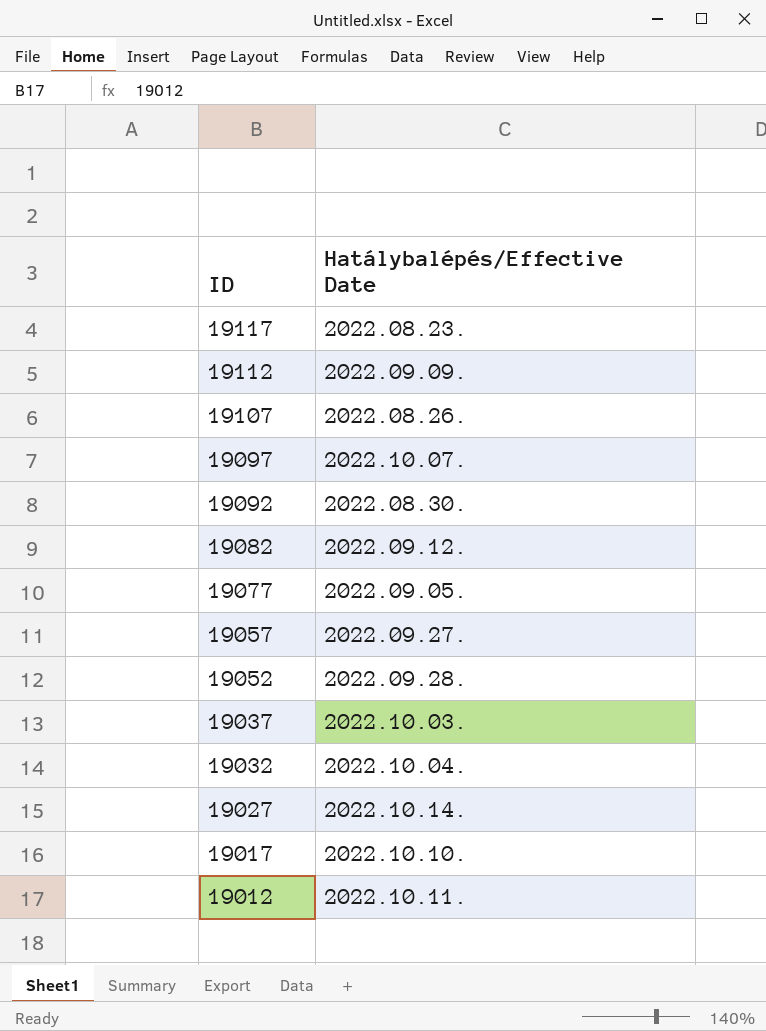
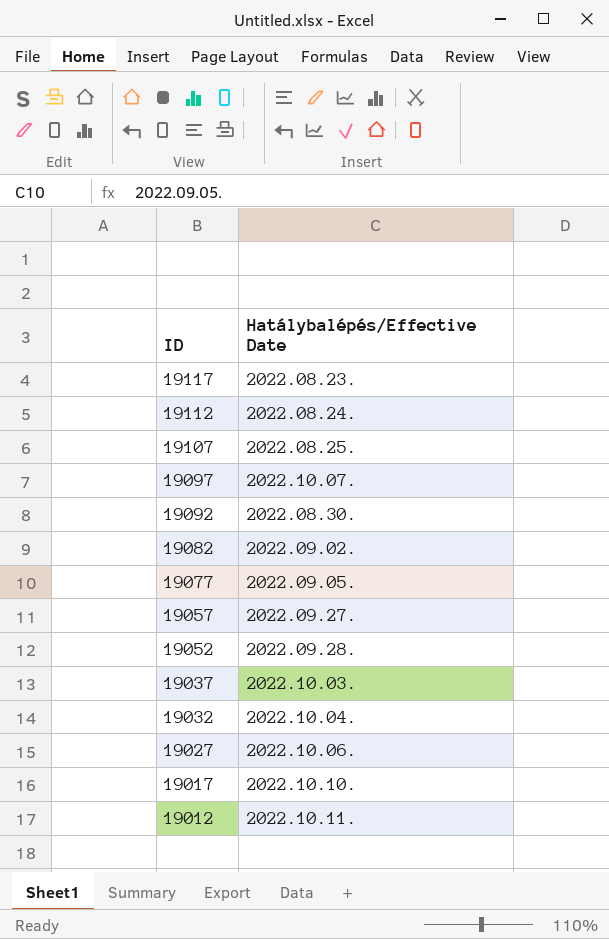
19112 | Hatálybalépés/Effective Date: 2022.09.09. -> 2022.08.24.
19107 | Hatálybalépés/Effective Date: 2022.08.26. -> 2022.08.25.
19082 | Hatálybalépés/Effective Date: 2022.09.12. -> 2022.09.02.
19027 | Hatálybalépés/Effective Date: 2022.10.14. -> 2022.10.06.

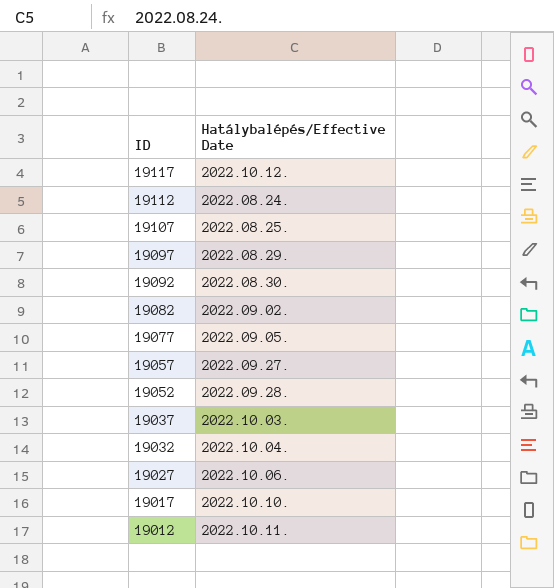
19117 | Hatálybalépés/Effective Date: 2022.08.23. -> 2022.10.12.
19097 | Hatálybalépés/Effective Date: 2022.10.07. -> 2022.08.29.

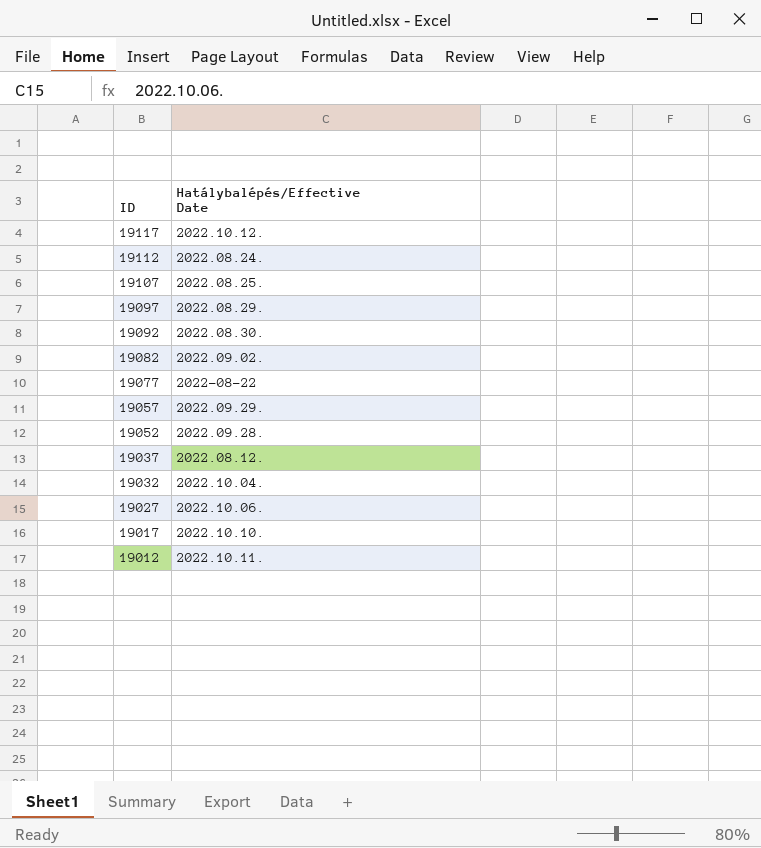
19077 | Hatálybalépés/Effective Date: 2022.09.05. -> 2022-08-22
19057 | Hatálybalépés/Effective Date: 2022.09.27. -> 2022.09.29.
19037 | Hatálybalépés/Effective Date: 2022.10.03. -> 2022.08.12.

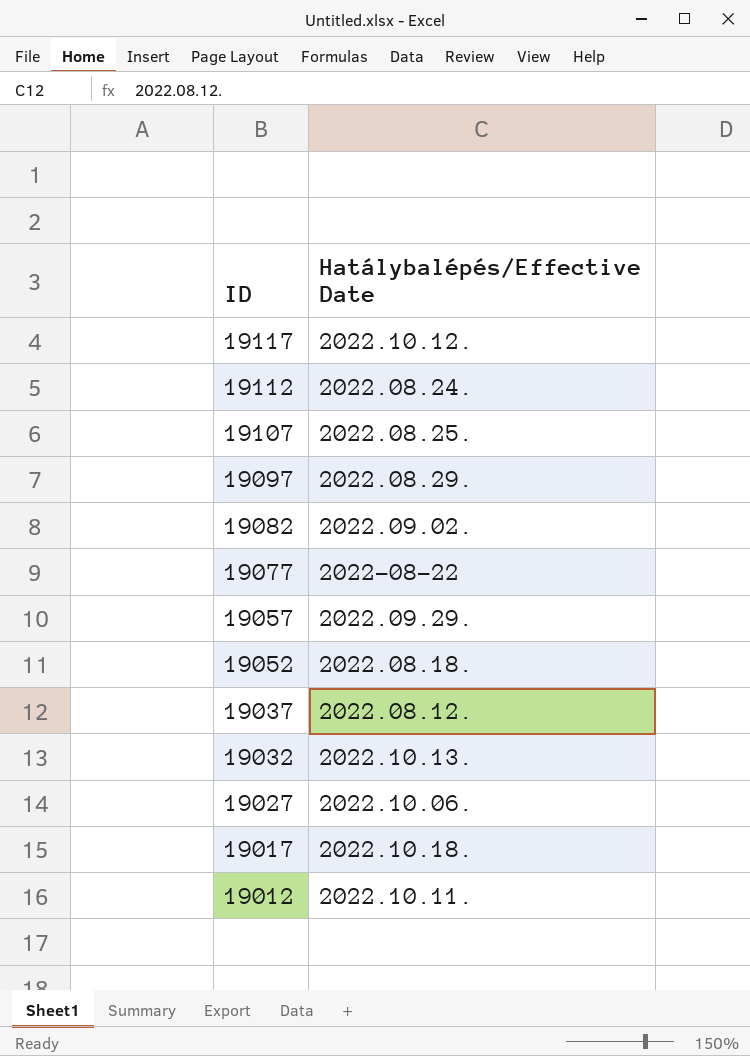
row 19092: 2022.08.30. -> none
19052 | Hatálybalépés/Effective Date: 2022.09.28. -> 2022.08.18.
19032 | Hatálybalépés/Effective Date: 2022.10.04. -> 2022.10.13.
19017 | Hatálybalépés/Effective Date: 2022.10.10. -> 2022.10.18.

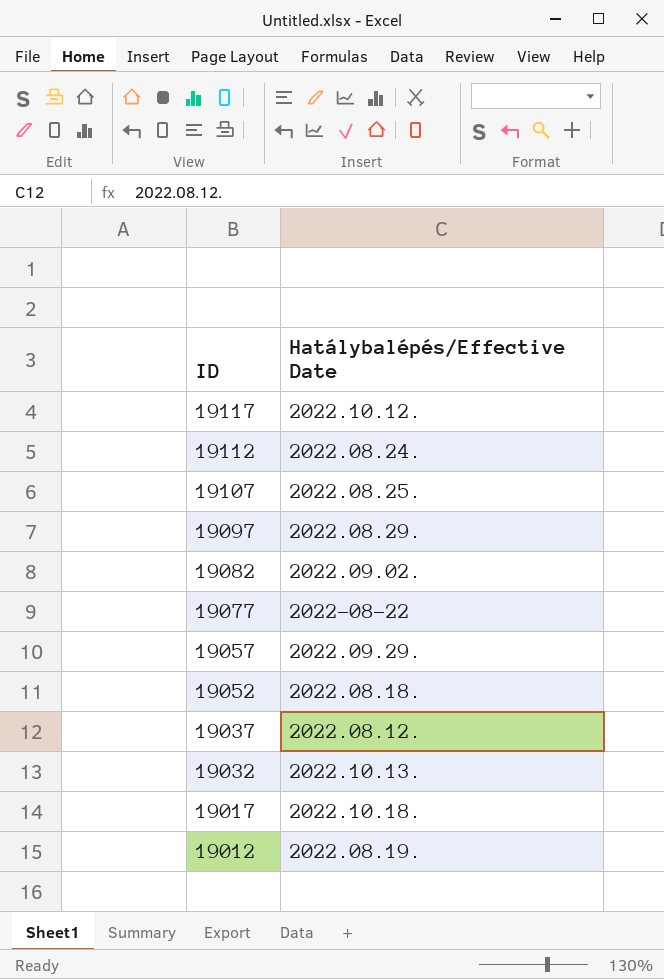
row 19027: 2022.10.06. -> none
19012 | Hatálybalépés/Effective Date: 2022.10.11. -> 2022.08.19.

